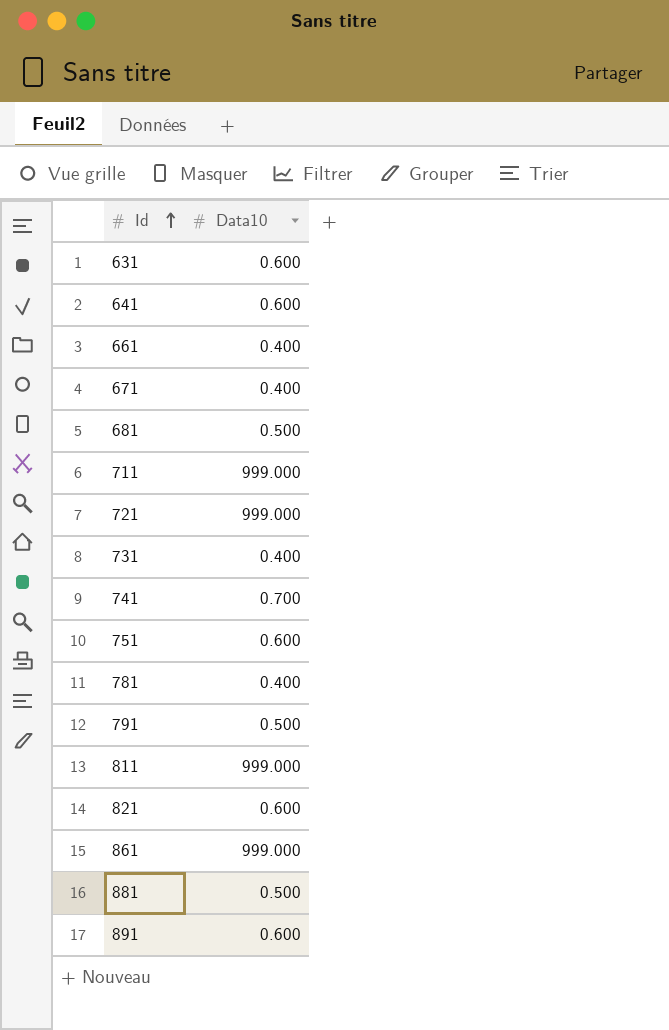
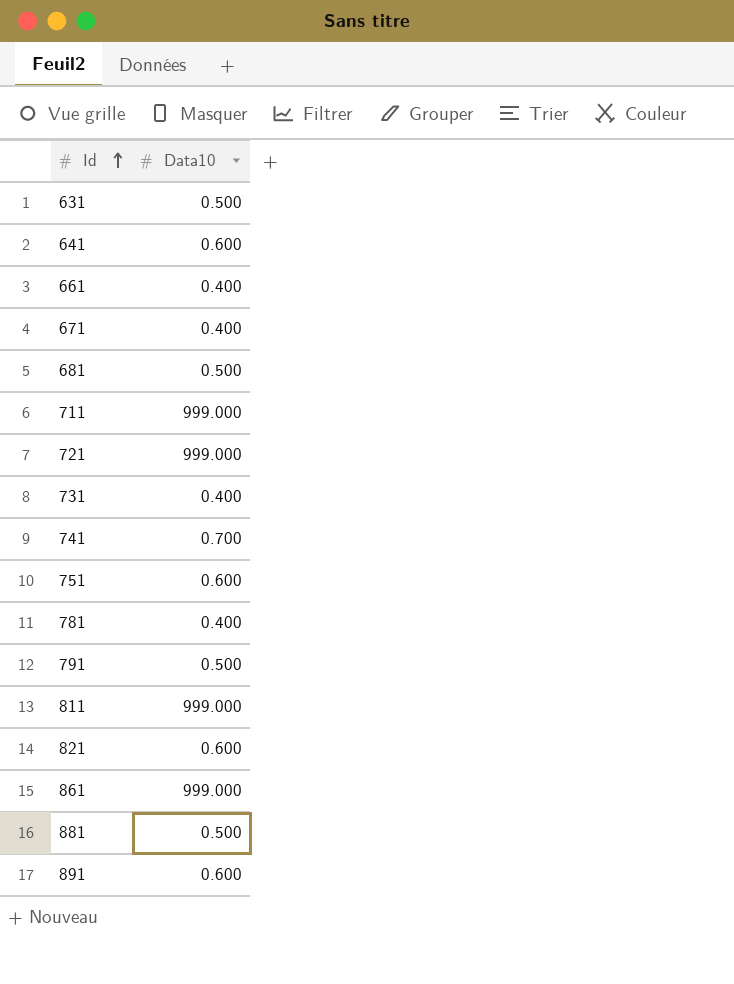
631 | Data10: 0.600 -> 0.500

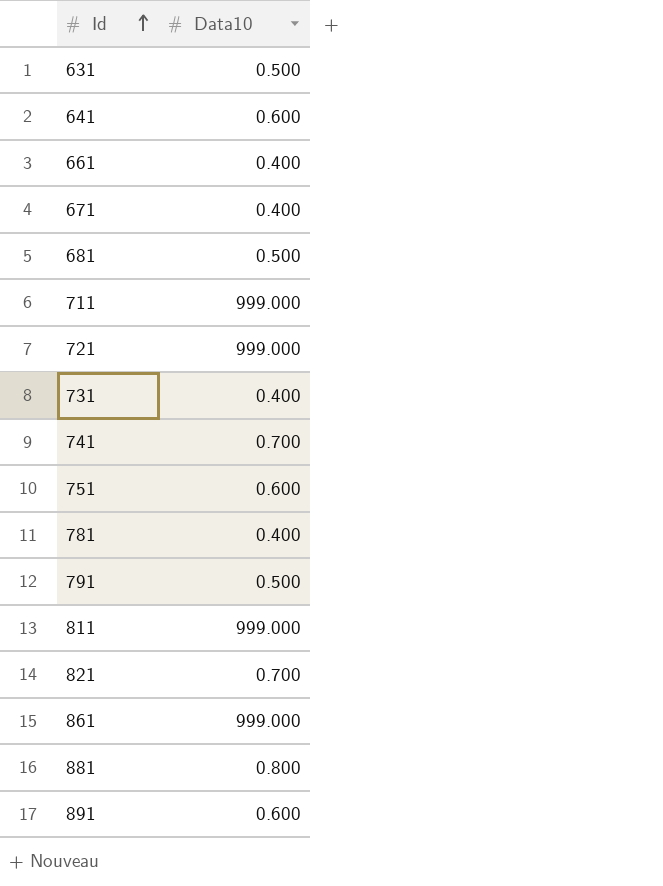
821 | Data10: 0.600 -> 0.700
881 | Data10: 0.500 -> 0.800

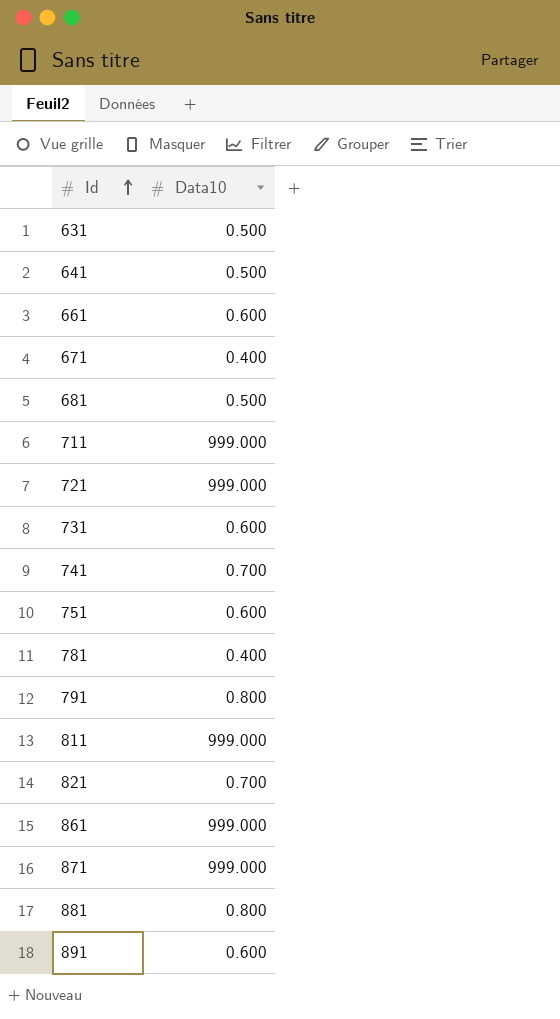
641 | Data10: 0.600 -> 0.500
661 | Data10: 0.400 -> 0.600
731 | Data10: 0.400 -> 0.600
791 | Data10: 0.500 -> 0.800
row 871: none -> 999.000

